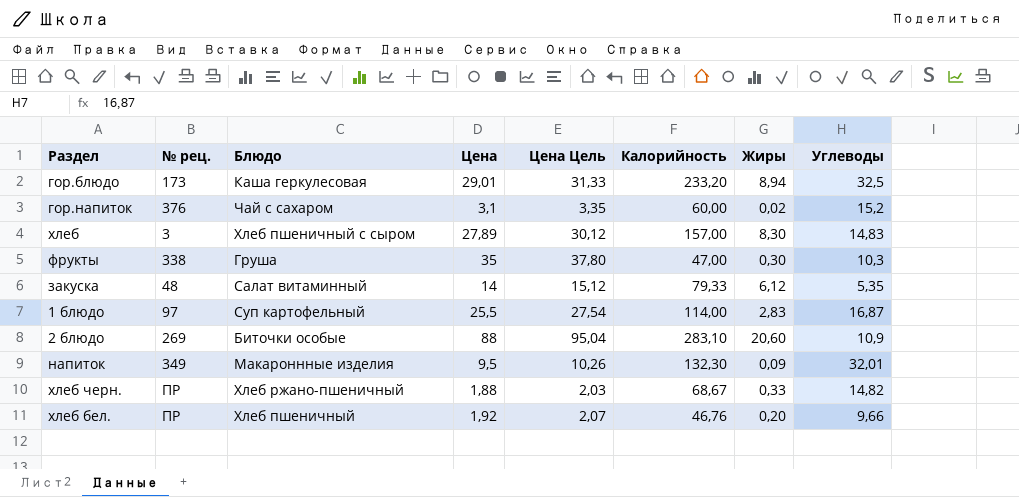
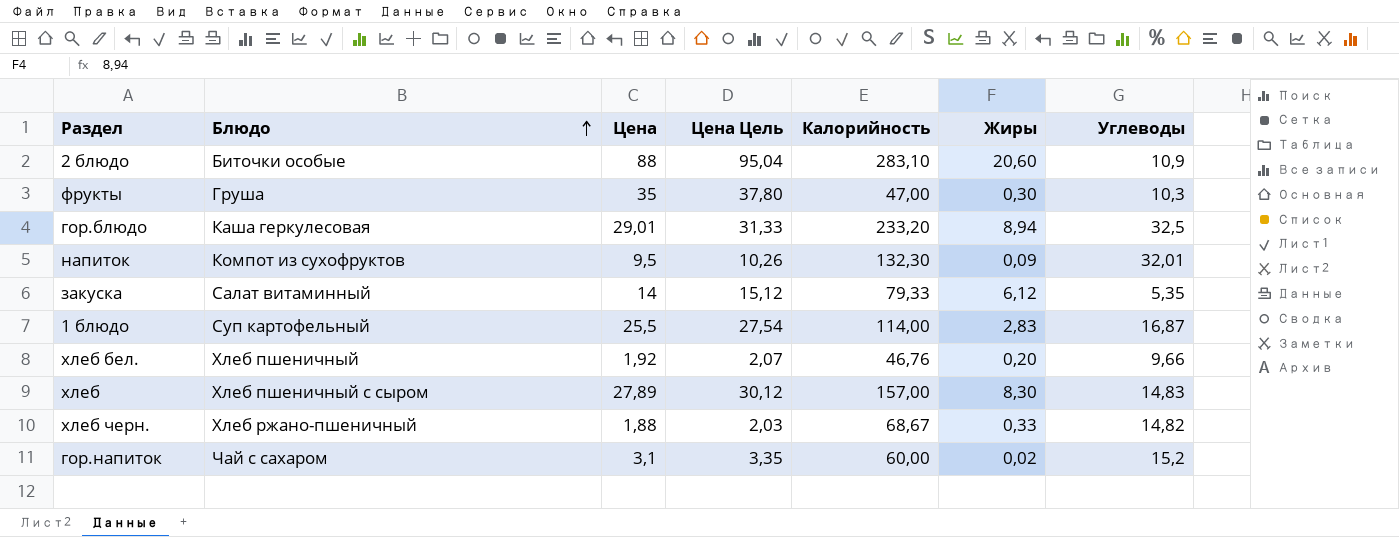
row order: none -> Блюдо ascending
column № рец. | position: 2 -> none
напиток | Блюдо: Макароннные изделия -> Компот из сухофруктов

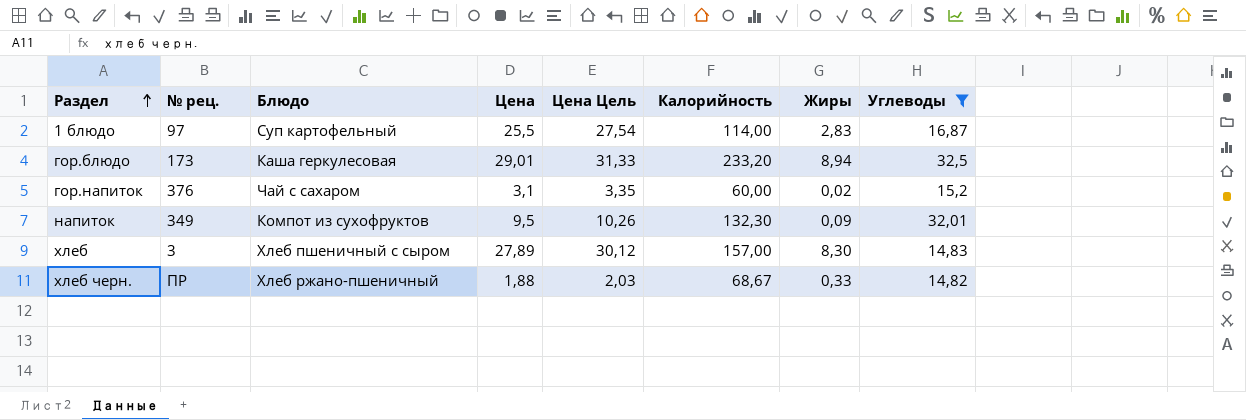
filter: none -> Углеводы >= 14,82
row order: Блюдо ascending -> Раздел ascending
column № рец. | position: none -> 2

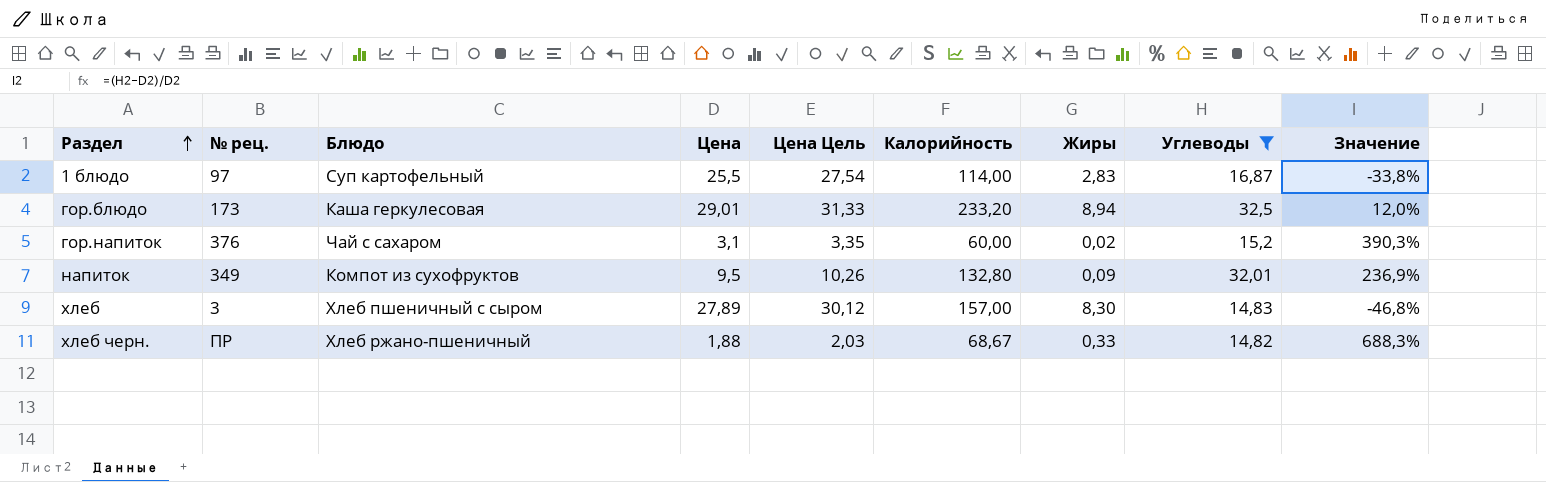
column Значение | formula: none -> ([Углеводы] - [Цена]) / [Цена]
напиток | Калорийность: 132,30 -> 132,80

